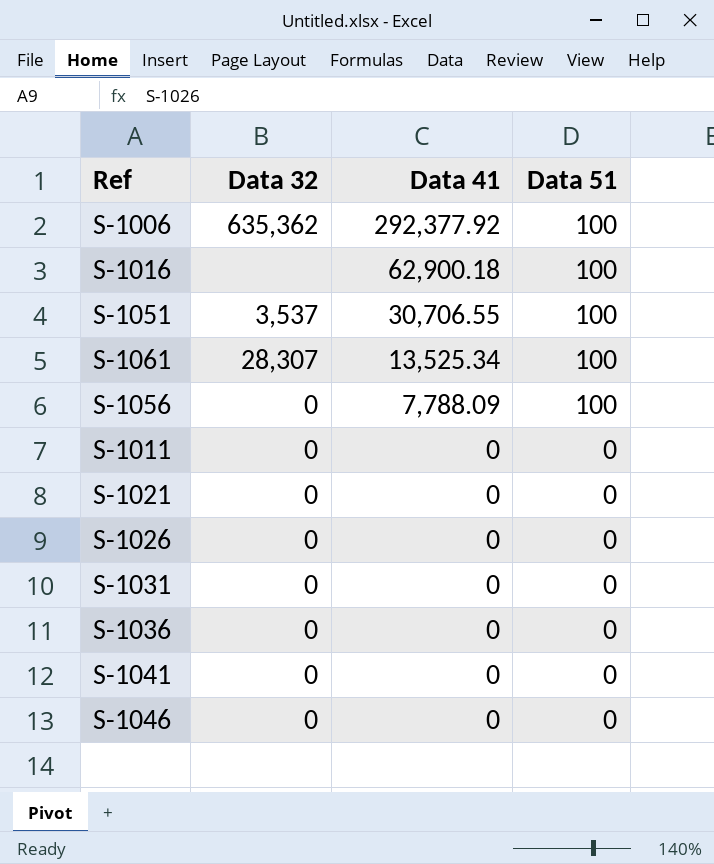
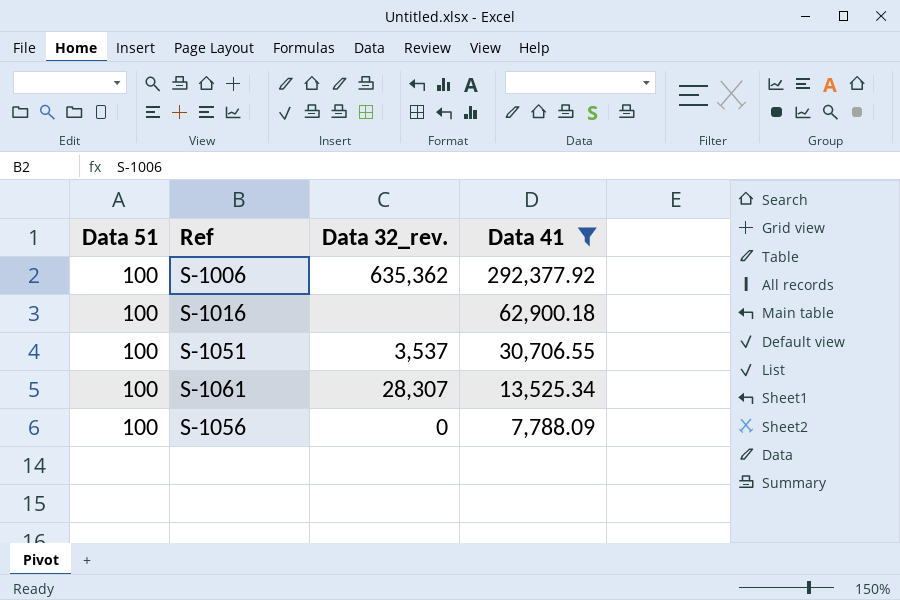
filter: none -> Data 41 != 0
column Data 51 | position: 4 -> 1
column name: Data 32 -> Data 32_rev.

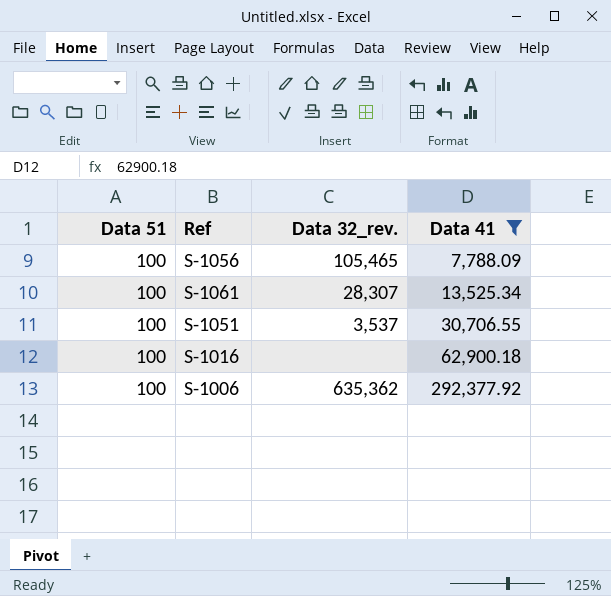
row order: Data 41 descending -> Data 41 ascending
S-1056 | Data 32_rev.: 0 -> 105,465

